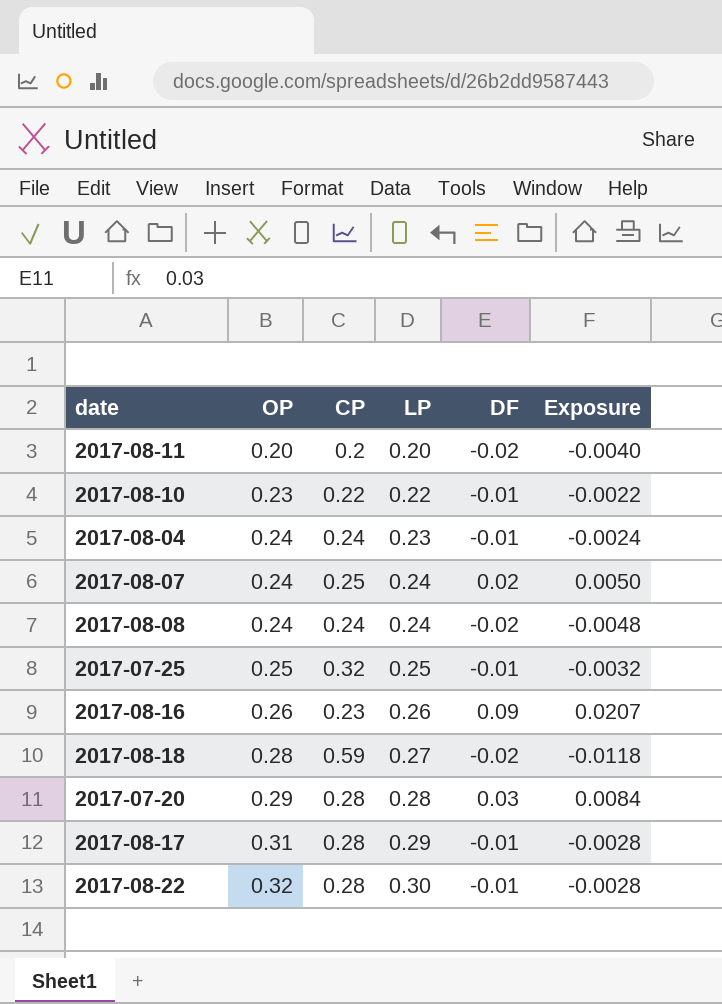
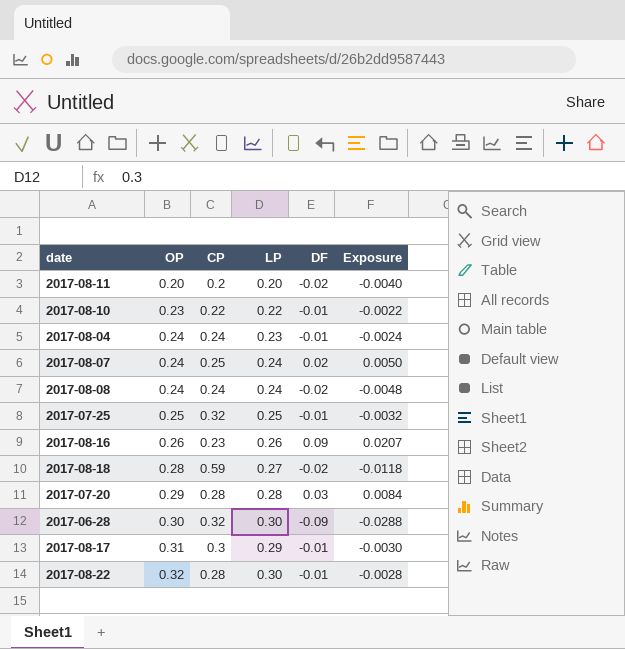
row 2017-06-28: none -> 0.30 | 0.32 | 0.30 | -0.09 | -0.0288
2017-08-17 | CP: 0.28 -> 0.3
2017-08-17 | Exposure: -0.0028 -> -0.0030

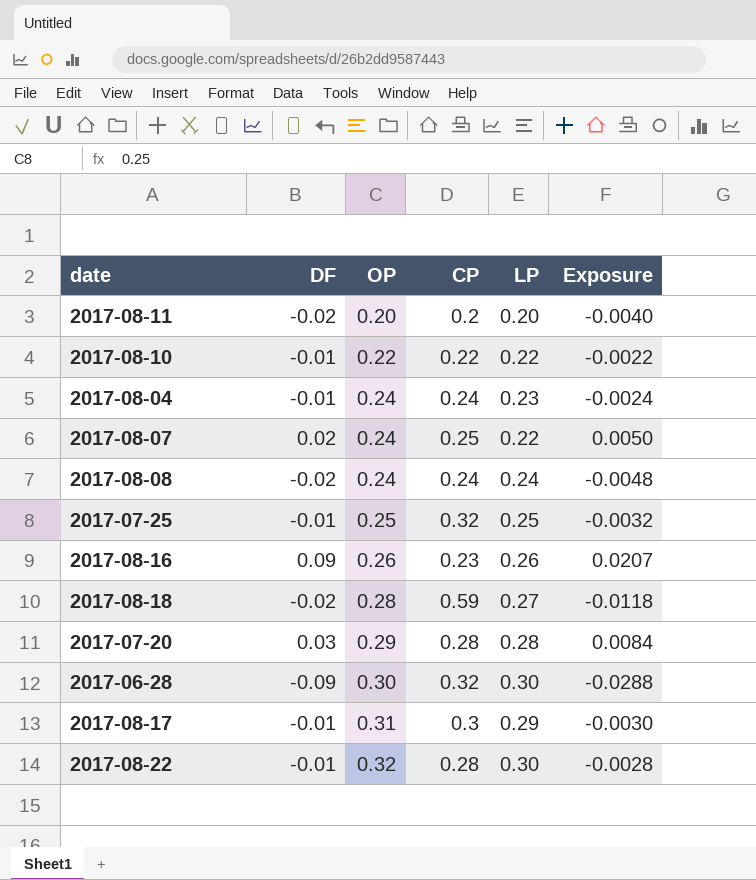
column DF | position: 5 -> 2
2017-08-10 | OP: 0.23 -> 0.22
2017-08-07 | LP: 0.24 -> 0.22

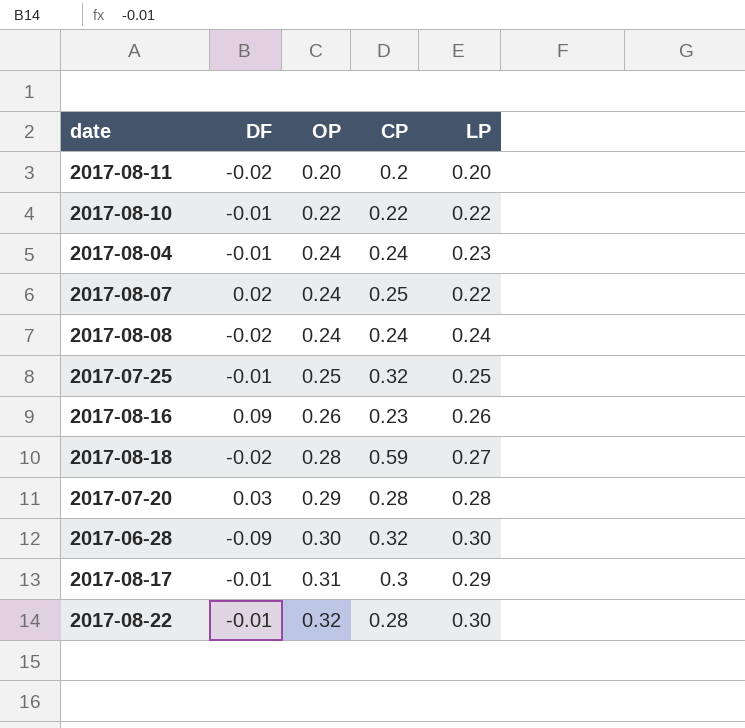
column Exposure | formula: [DF] * [CP] -> none

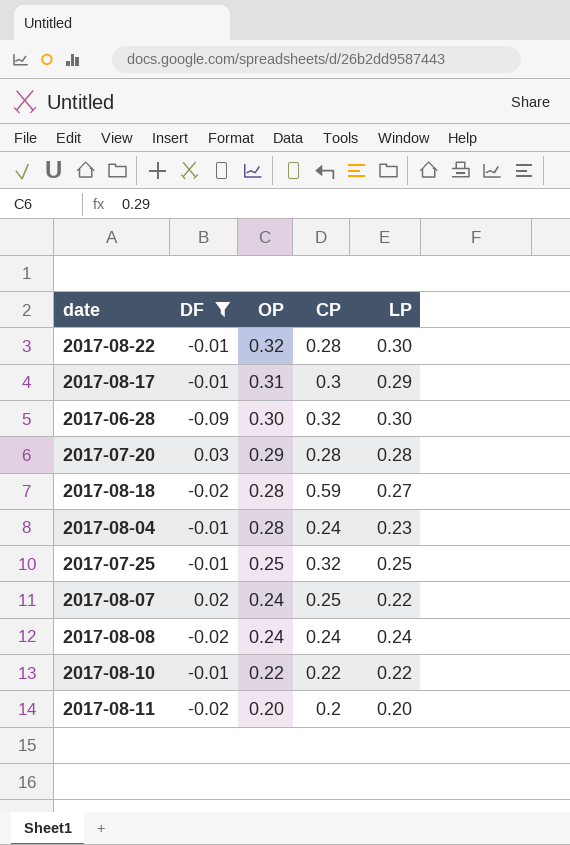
filter: none -> DF != 0.09
row order: OP ascending -> OP descending
2017-08-04 | OP: 0.24 -> 0.28

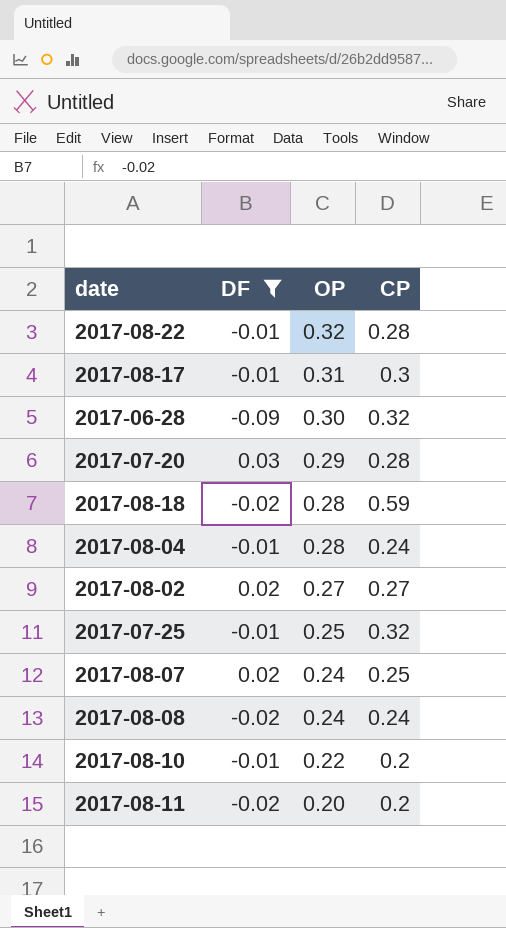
column LP | position: 5 -> none
row 2017-08-02: none -> 0.02 | 0.27 | 0.27
2017-08-10 | CP: 0.22 -> 0.2

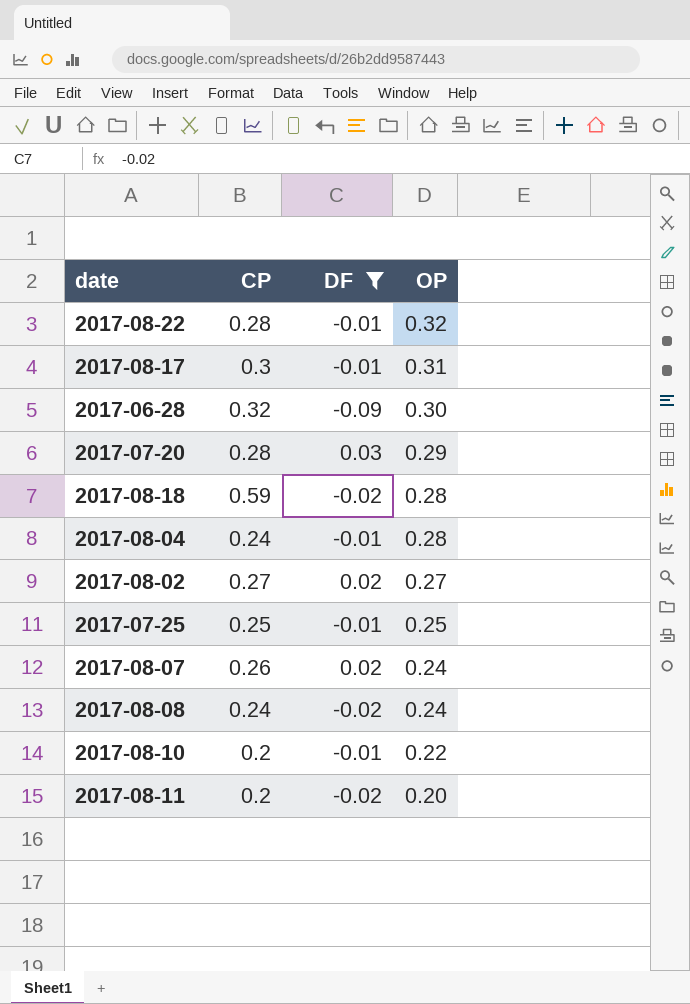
column CP | position: 4 -> 2
2017-07-25 | CP: 0.32 -> 0.25
2017-08-07 | CP: 0.25 -> 0.26

